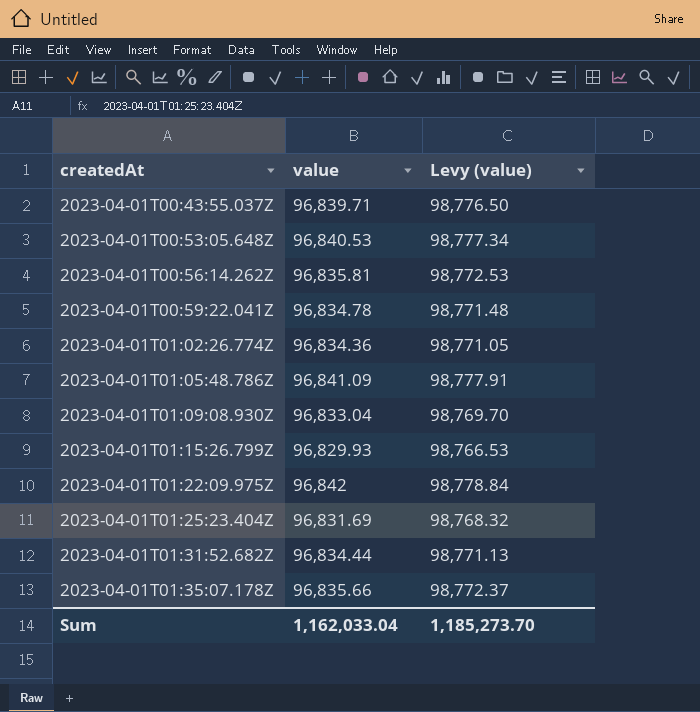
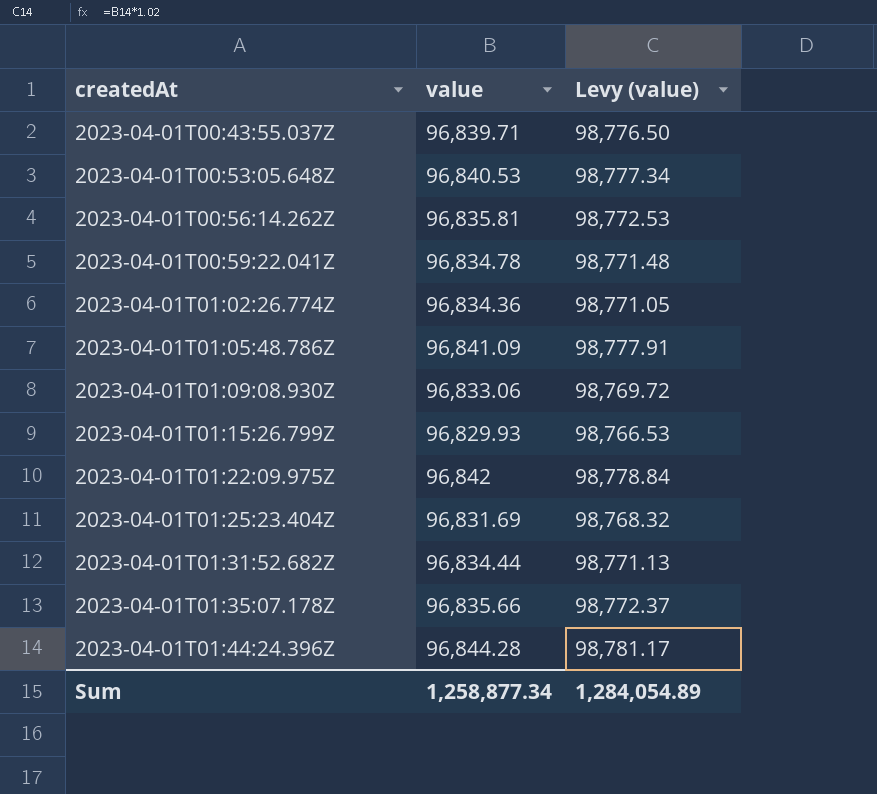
2023-04-01T01:09:08.930Z | value: 96,833.04 -> 96,833.06
2023-04-01T01:09:08.930Z | Levy (value): 98,769.70 -> 98,769.72
row 2023-04-01T01:44:24.396Z: none -> 96,844.28 | 98,781.17
Sum | value: 1,162,033.04 -> 1,258,877.34
Sum | Levy (value): 1,185,273.70 -> 1,284,054.89

